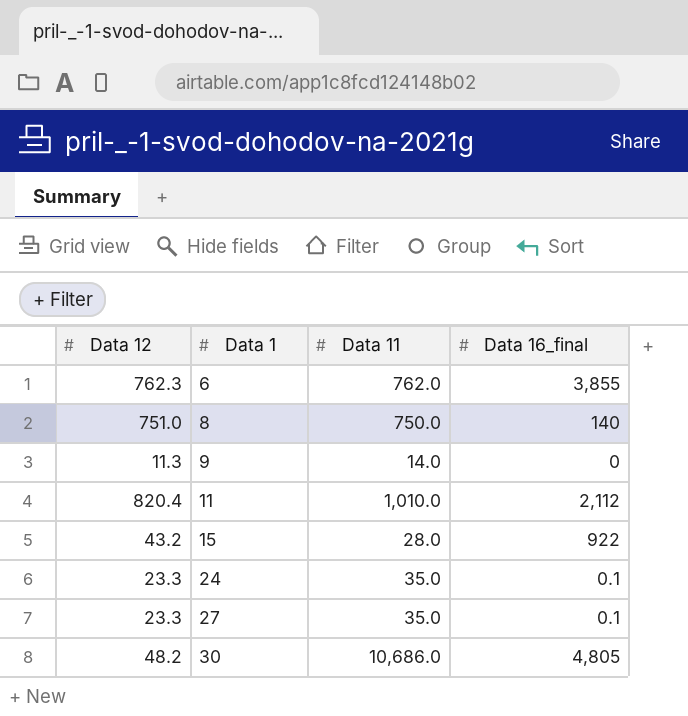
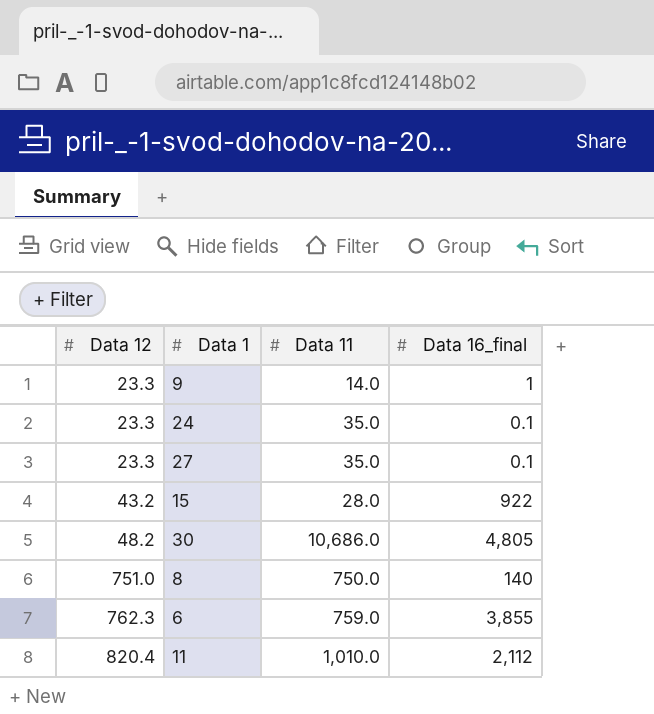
row order: Data 1 ascending -> Data 12 ascending
9 | Data 12: 11.3 -> 23.3
9 | Data 16_final: 0 -> 1
6 | Data 11: 762.0 -> 759.0

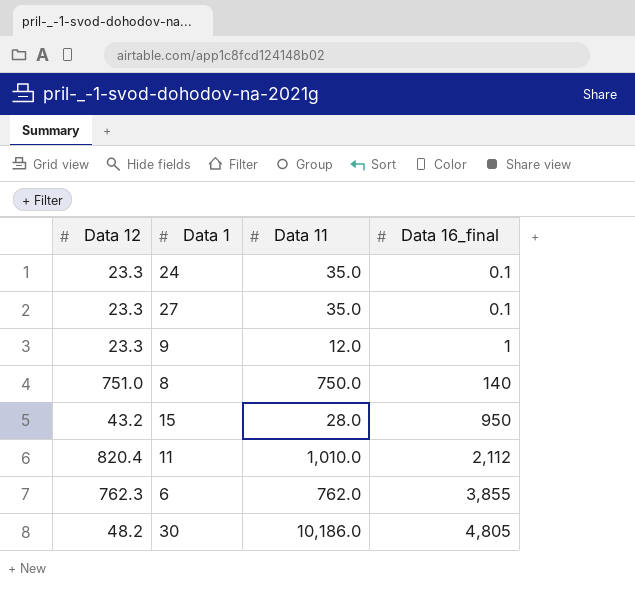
row order: Data 12 ascending -> Data 16_final ascending
9 | Data 11: 14.0 -> 12.0
15 | Data 16_final: 922 -> 950
6 | Data 11: 759.0 -> 762.0
30 | Data 11: 10,686.0 -> 10,186.0

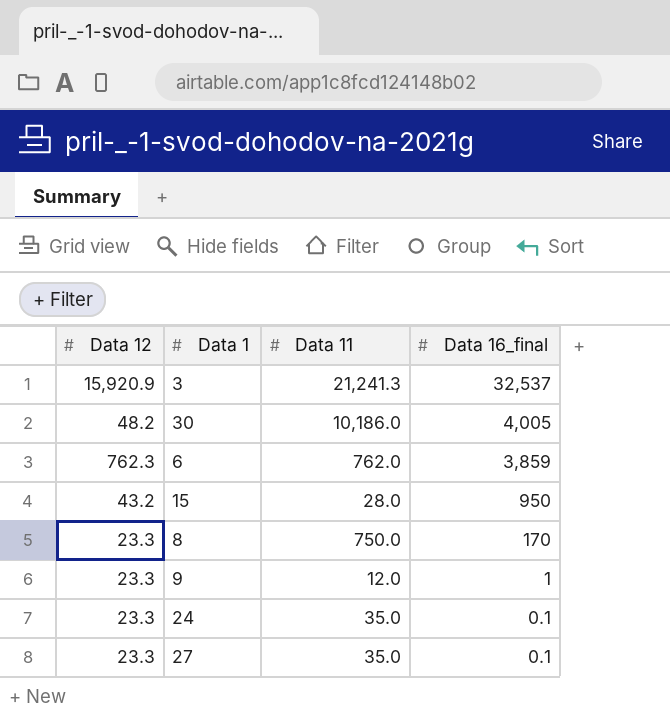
row order: Data 16_final ascending -> Data 16_final descending
row 11: 820.4 | 1,010.0 | 2,112 -> none
row 3: none -> 15,920.9 | 21,241.3 | 32,537
30 | Data 16_final: 4,805 -> 4,005
6 | Data 16_final: 3,855 -> 3,859
8 | Data 12: 751.0 -> 23.3
8 | Data 16_final: 140 -> 170

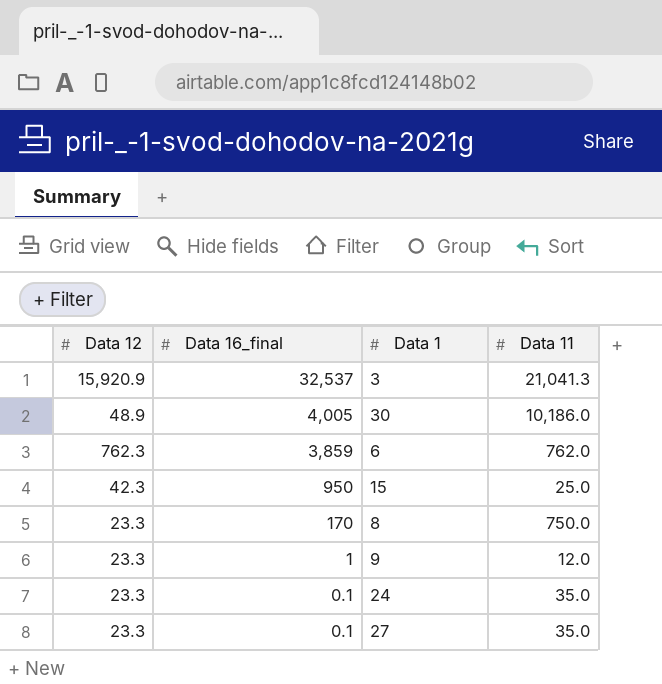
column Data 16_final | position: 4 -> 2
3 | Data 11: 21,241.3 -> 21,041.3
30 | Data 12: 48.2 -> 48.9
15 | Data 12: 43.2 -> 42.3
15 | Data 11: 28.0 -> 25.0

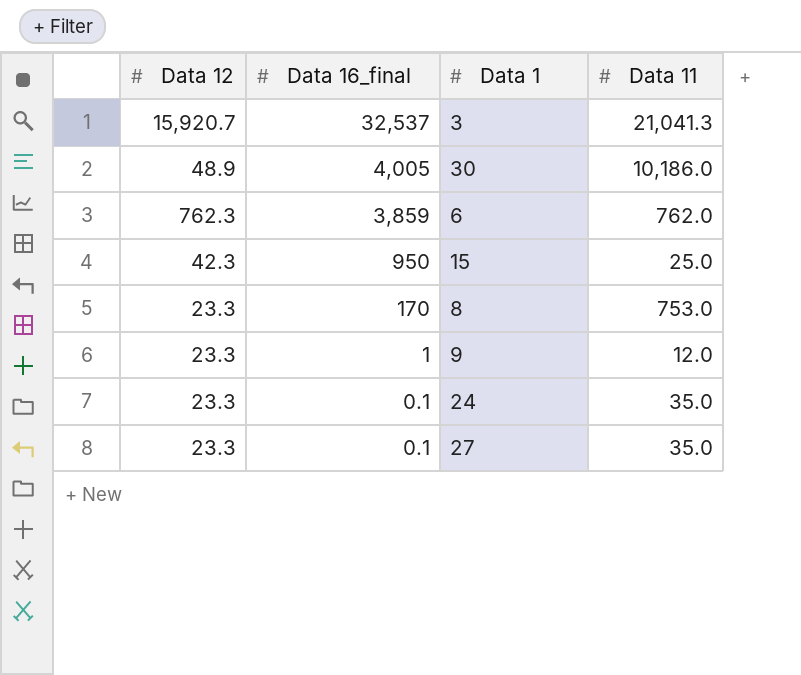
3 | Data 12: 15,920.9 -> 15,920.7
8 | Data 11: 750.0 -> 753.0

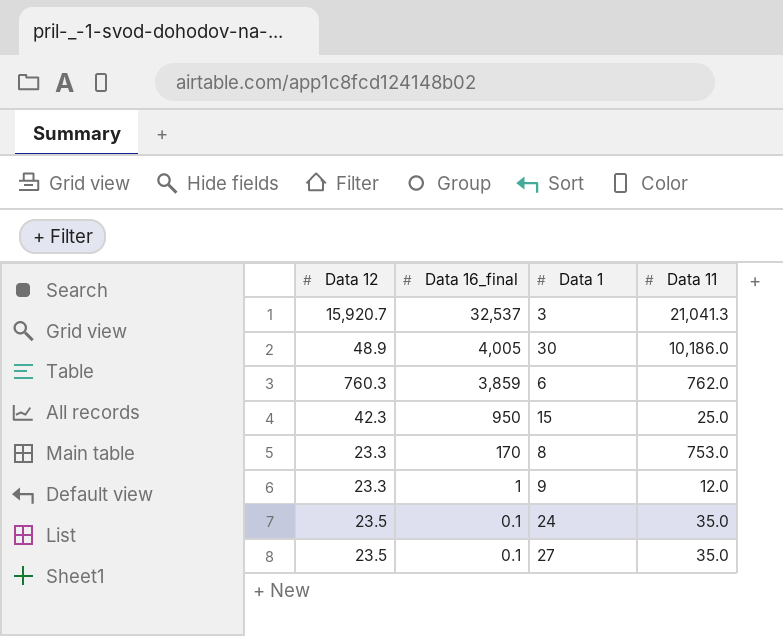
6 | Data 12: 762.3 -> 760.3
24 | Data 12: 23.3 -> 23.5
27 | Data 12: 23.3 -> 23.5

